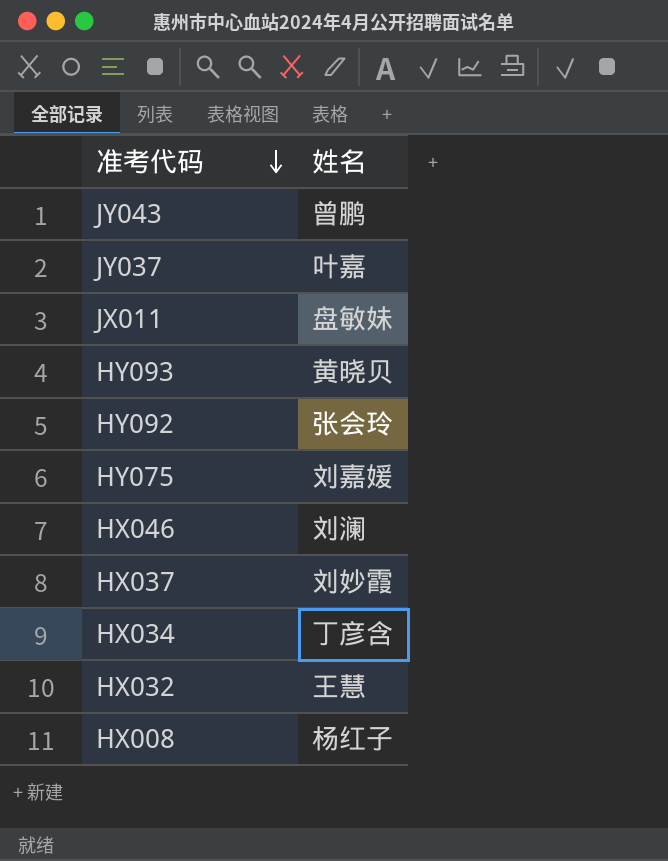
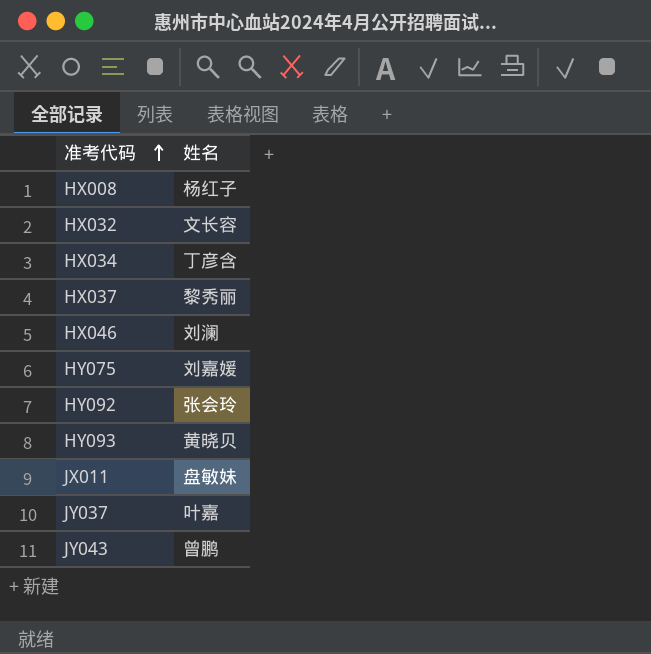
row order: 准考代码 descending -> 准考代码 ascending
HX032 | 姓名: 王慧 -> 文长容
HX037 | 姓名: 刘妙霞 -> 黎秀丽

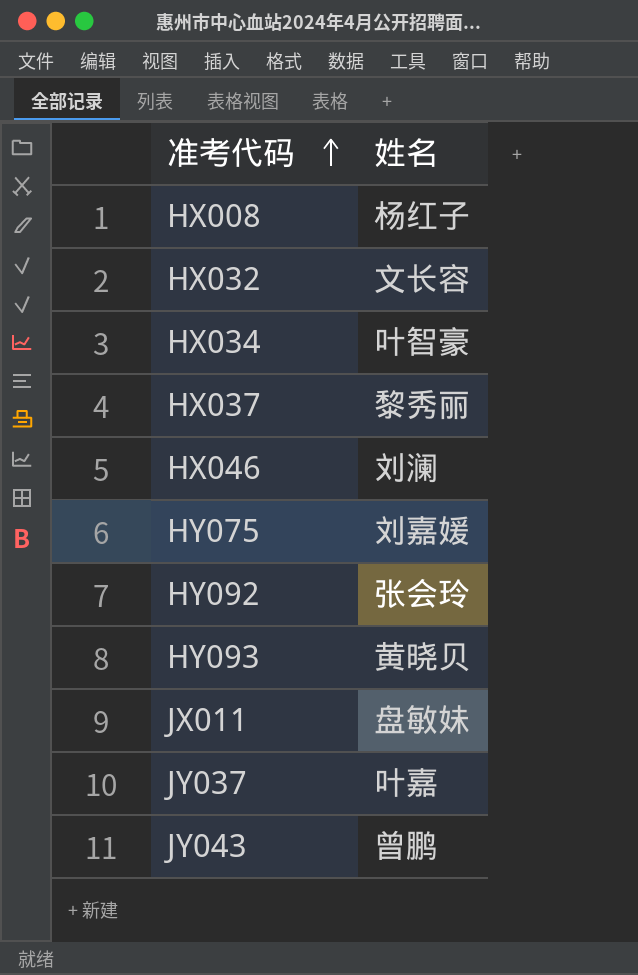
HX034 | 姓名: 丁彦含 -> 叶智豪

